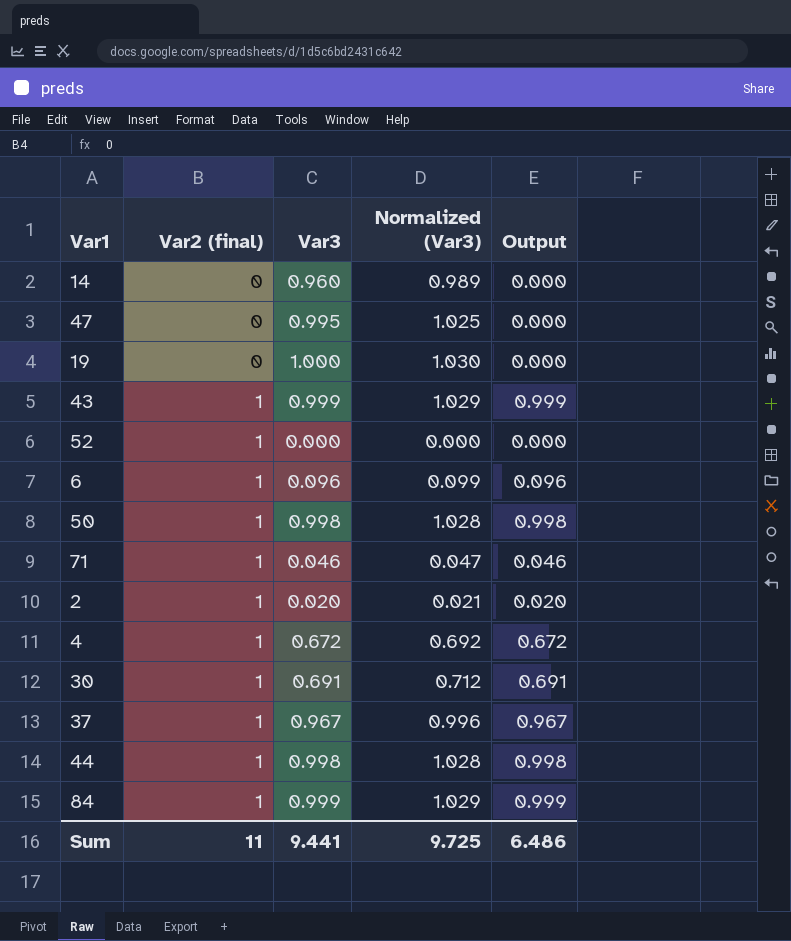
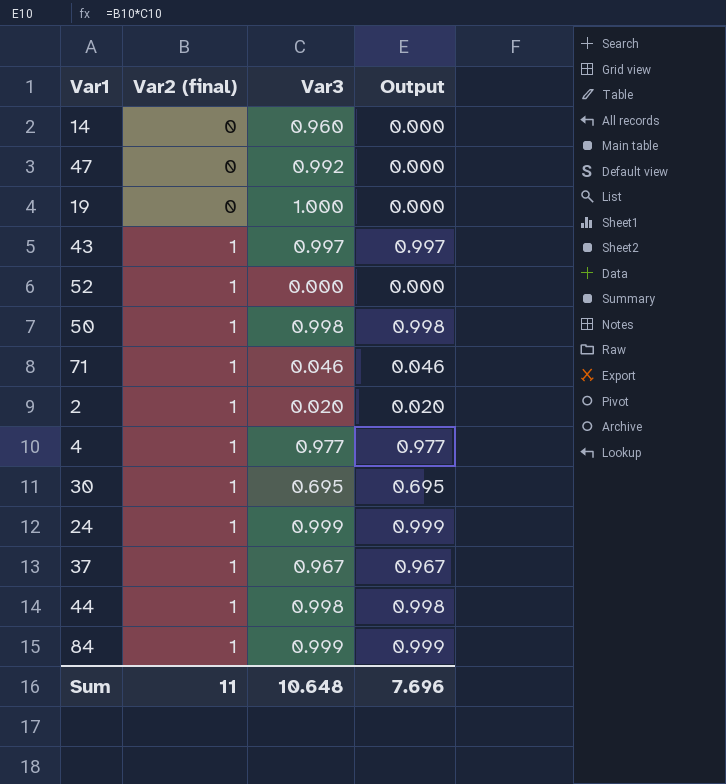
column Normalized (Var3) | formula: [Var3] * 1.03 -> none
row 6: 1 | 0.096 | 0.099 | 0.096 -> none
47 | Var3: 0.995 -> 0.992
43 | Var3: 0.999 -> 0.997
43 | Output: 0.999 -> 0.997
4 | Var3: 0.672 -> 0.977
4 | Output: 0.672 -> 0.977
30 | Var3: 0.691 -> 0.695
30 | Output: 0.691 -> 0.695
row 24: none -> 1 | 0.999 | 0.999
Sum | Var3: 9.441 -> 10.648
Sum | Output: 6.486 -> 7.696

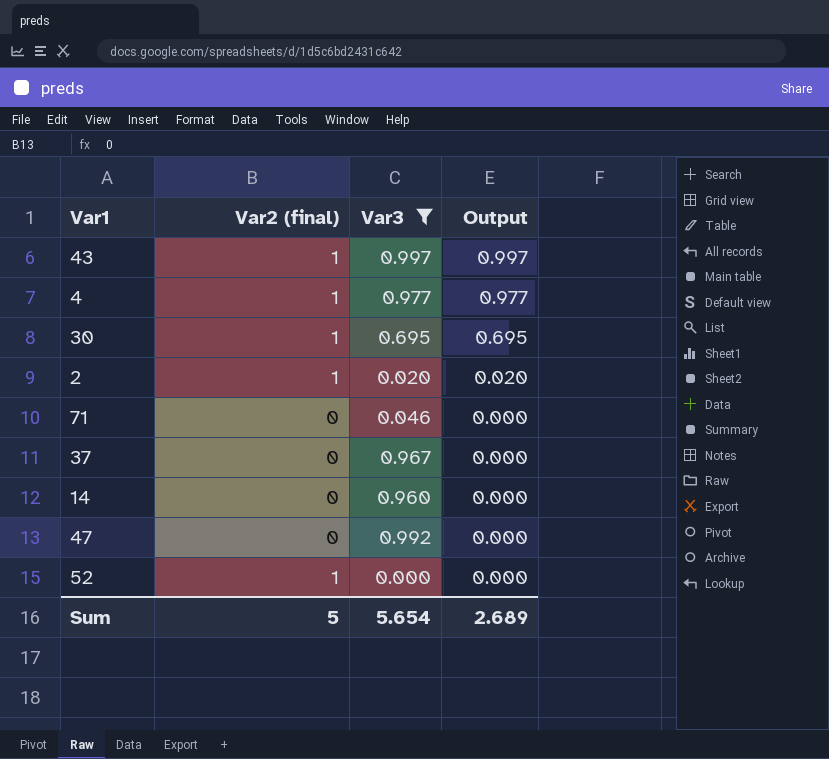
filter: none -> Var3 <= 0.997
row order: Var2 (final) ascending -> Output descending
71 | Var2 (final): 1 -> 0
71 | Output: 0.046 -> 0.000
37 | Var2 (final): 1 -> 0
37 | Output: 0.967 -> 0.000
Sum | Var2 (final): 11 -> 5
Sum | Var3: 10.648 -> 5.654
Sum | Output: 7.696 -> 2.689

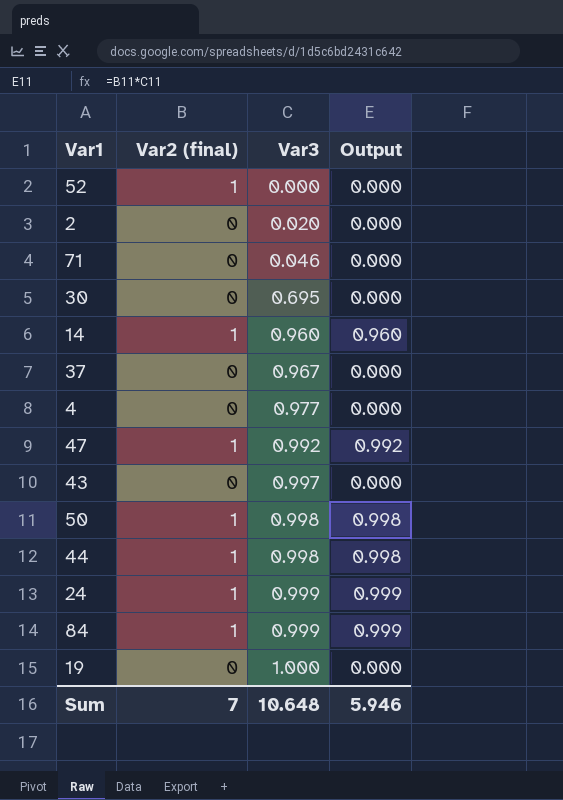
filter: Var3 <= 0.997 -> none
row order: Output descending -> Var3 ascending
2 | Var2 (final): 1 -> 0
2 | Output: 0.020 -> 0.000
30 | Var2 (final): 1 -> 0
30 | Output: 0.695 -> 0.000
14 | Var2 (final): 0 -> 1
14 | Output: 0.000 -> 0.960
4 | Var2 (final): 1 -> 0
4 | Output: 0.977 -> 0.000
47 | Var2 (final): 0 -> 1
47 | Output: 0.000 -> 0.992
43 | Var2 (final): 1 -> 0
43 | Output: 0.997 -> 0.000
Sum | Var2 (final): 5 -> 7
Sum | Var3: 5.654 -> 10.648
Sum | Output: 2.689 -> 5.946

